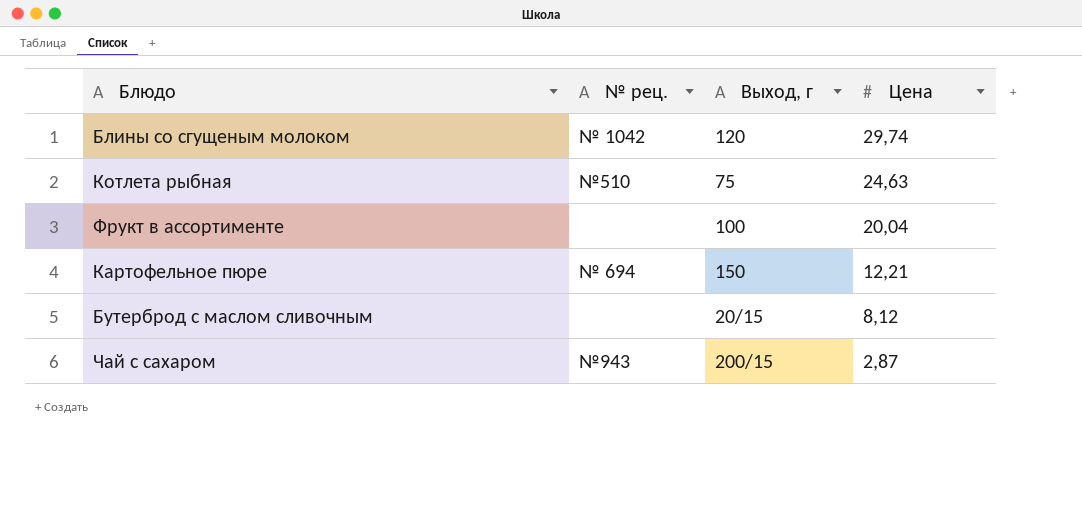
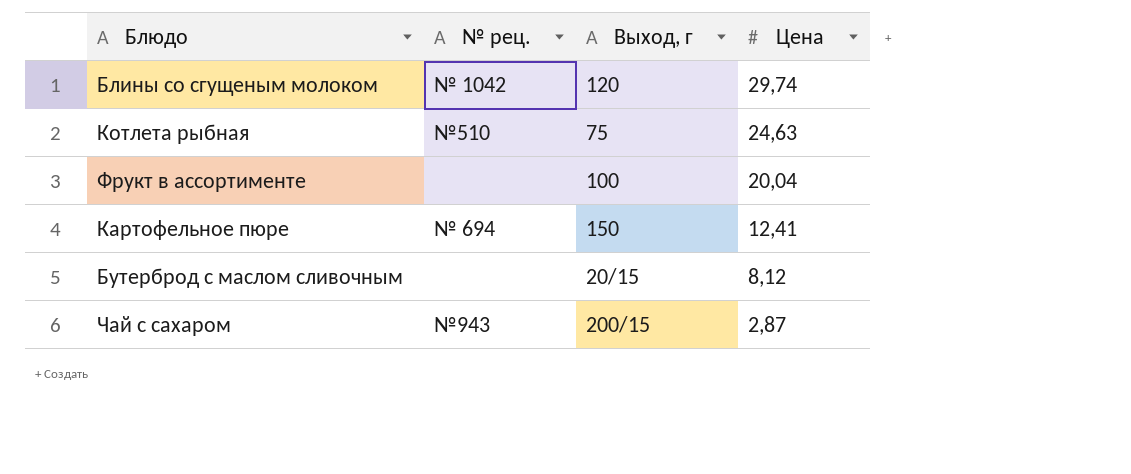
Картофельное пюре | Цена: 12,21 -> 12,41

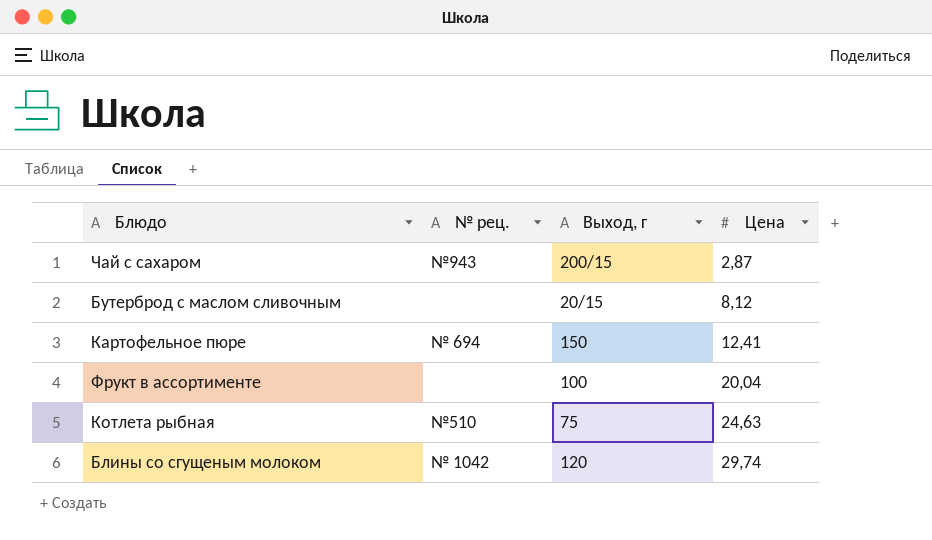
row order: Цена descending -> Цена ascending

